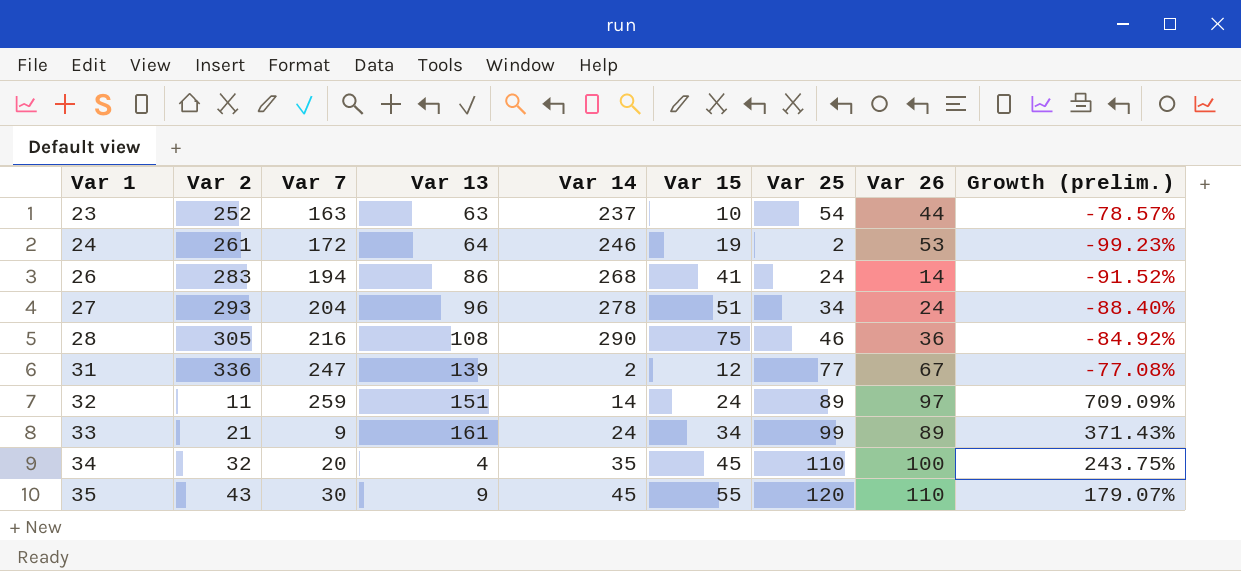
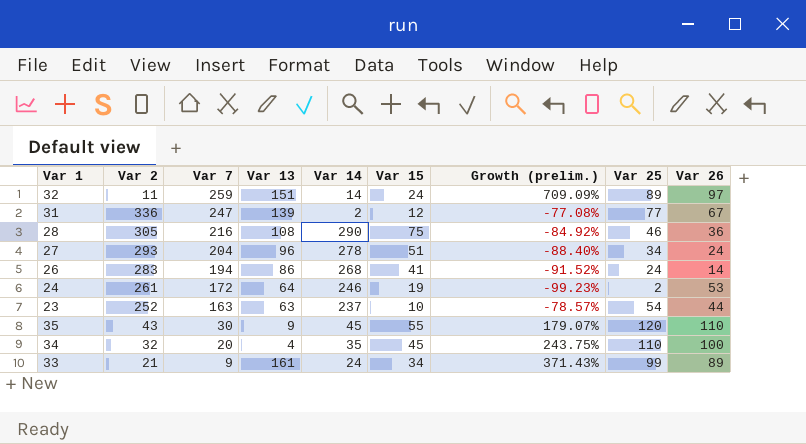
row order: Var 1 ascending -> Var 7 descending
column Growth (prelim.) | position: 9 -> 7

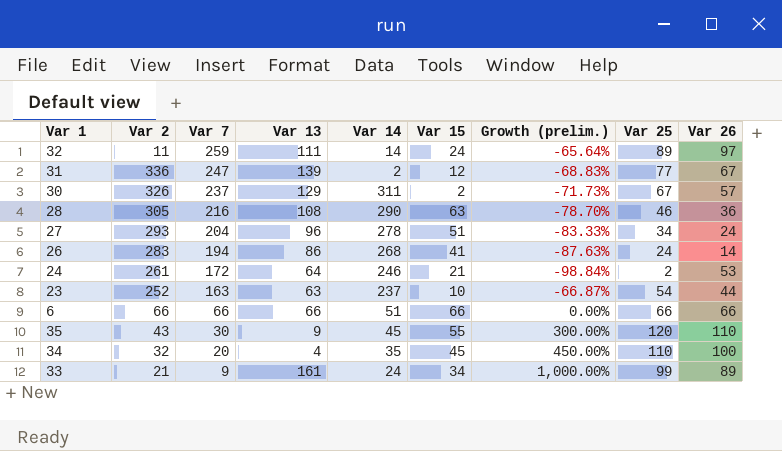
column Growth (prelim.) | formula: ([Var 25] - [Var 2]) / [Var 2] -> ([Var 25] - [Var 7]) / [Var 7]
32 | Var 13: 151 -> 111
row 30: none -> 326 | 237 | 129 | 311 | 2 | -71.73% | 67 | 57
28 | Var 15: 75 -> 63
24 | Var 15: 19 -> 21
row 6: none -> 66 | 66 | 66 | 51 | 66 | 0.00% | 66 | 66

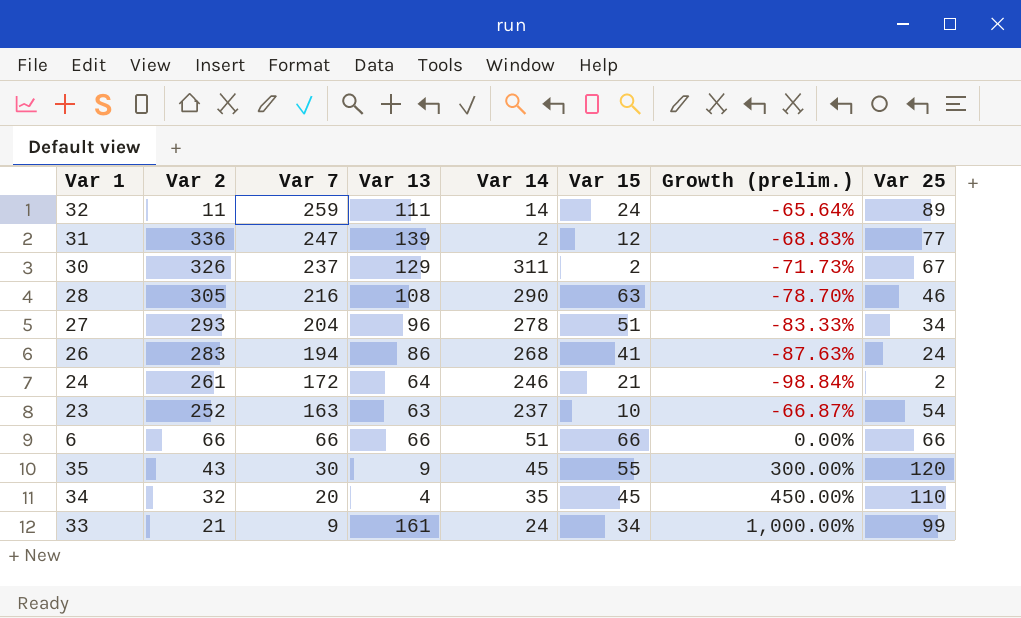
column Var 26 | position: 9 -> none

